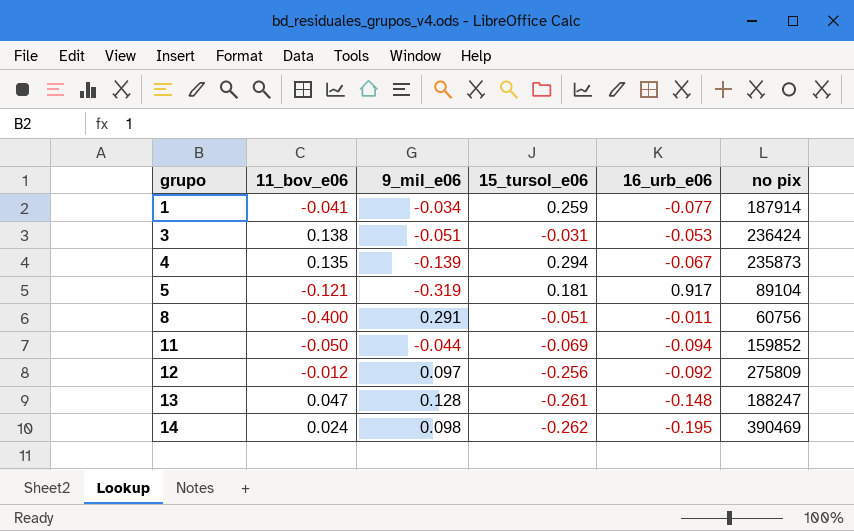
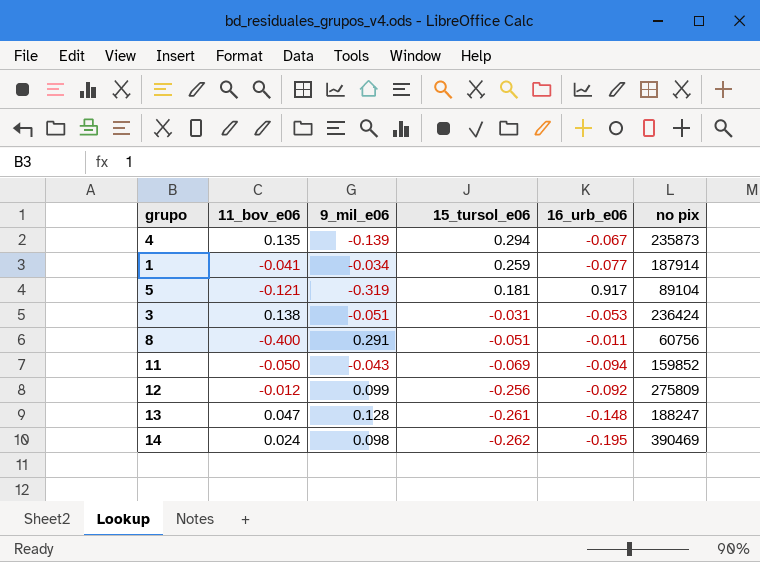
row order: grupo ascending -> 15_tursol_e06 descending
11 | 9_mil_e06: -0.044 -> -0.043
12 | 9_mil_e06: 0.097 -> 0.099

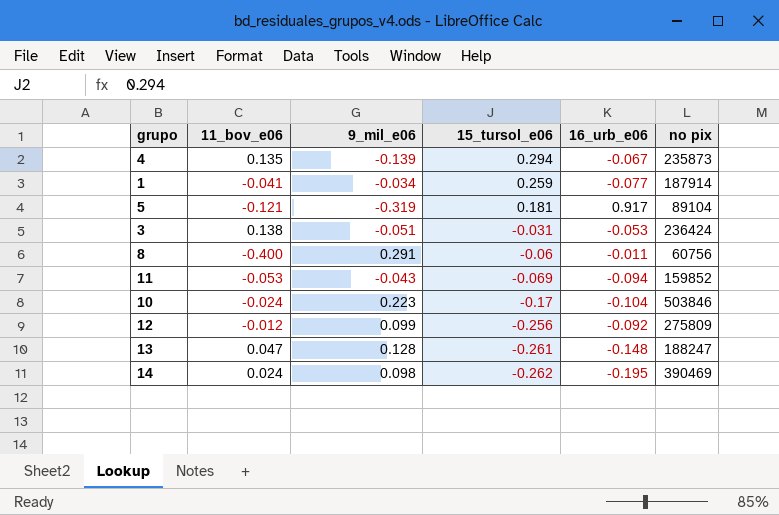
8 | 15_tursol_e06: -0.051 -> -0.06
11 | 11_bov_e06: -0.050 -> -0.053
row 10: none -> -0.024 | 0.223 | -0.17 | -0.104 | 503846

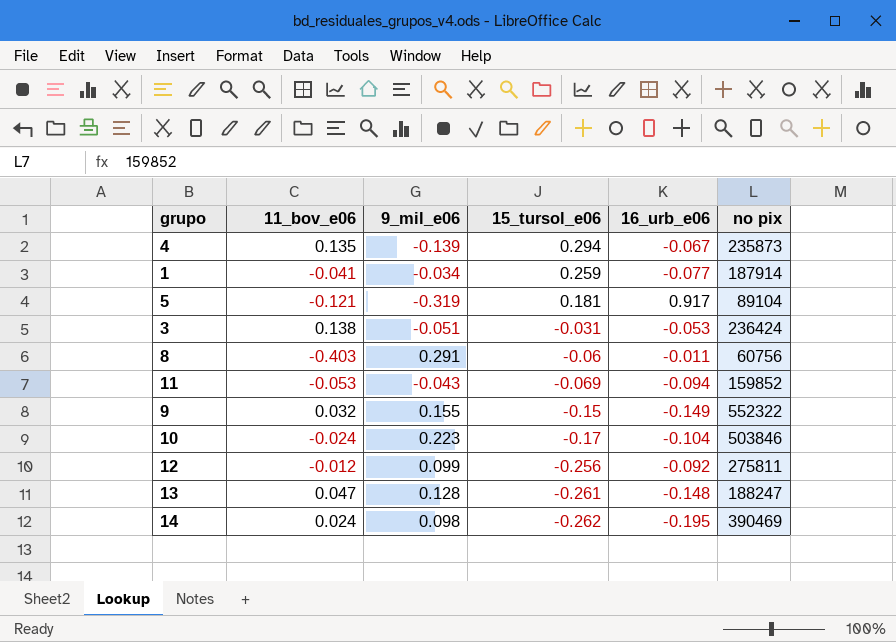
8 | 11_bov_e06: -0.400 -> -0.403
row 9: none -> 0.032 | 0.155 | -0.15 | -0.149 | 552322
12 | no pix: 275809 -> 275811

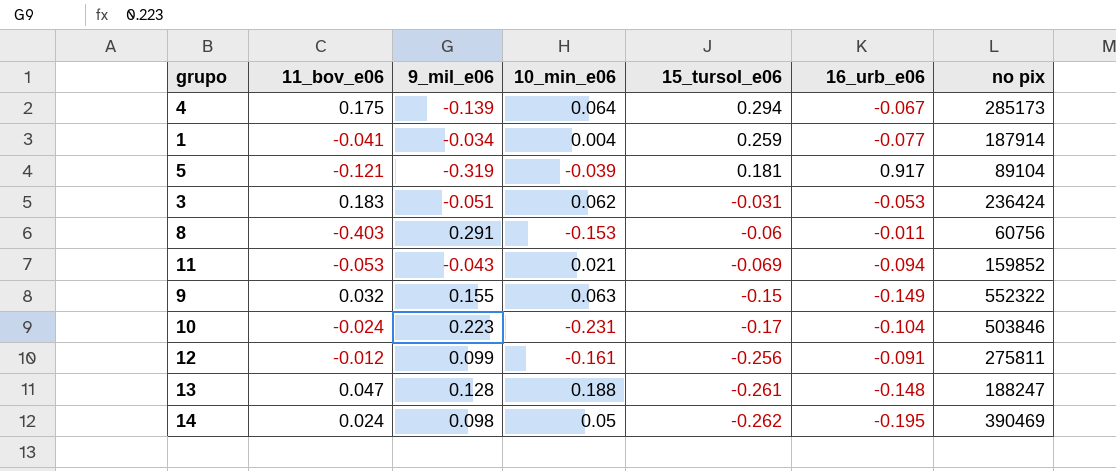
column 10_min_e06 | position: none -> 4
4 | 11_bov_e06: 0.135 -> 0.175
4 | no pix: 235873 -> 285173
3 | 11_bov_e06: 0.138 -> 0.183
12 | 16_urb_e06: -0.092 -> -0.091

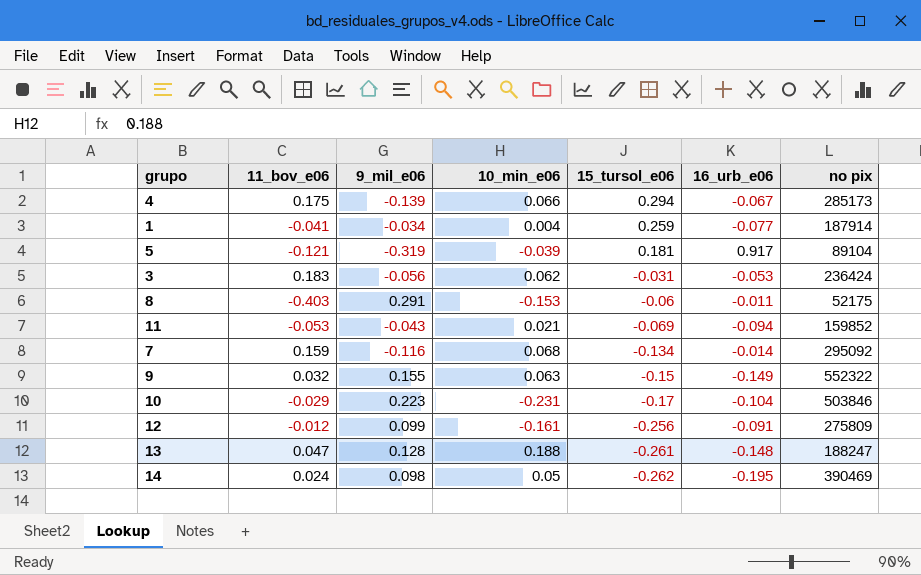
4 | 10_min_e06: 0.064 -> 0.066
3 | 9_mil_e06: -0.051 -> -0.056
8 | no pix: 60756 -> 52175
row 7: none -> 0.159 | -0.116 | 0.068 | -0.134 | -0.014 | 295092
10 | 11_bov_e06: -0.024 -> -0.029
12 | no pix: 275811 -> 275809

